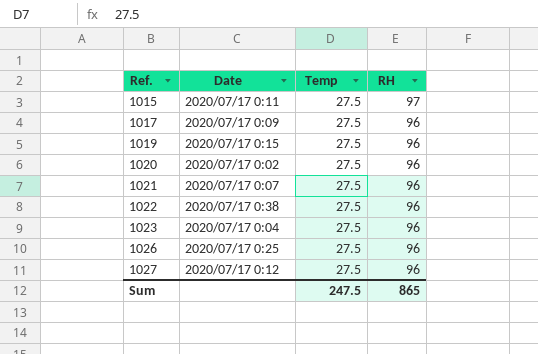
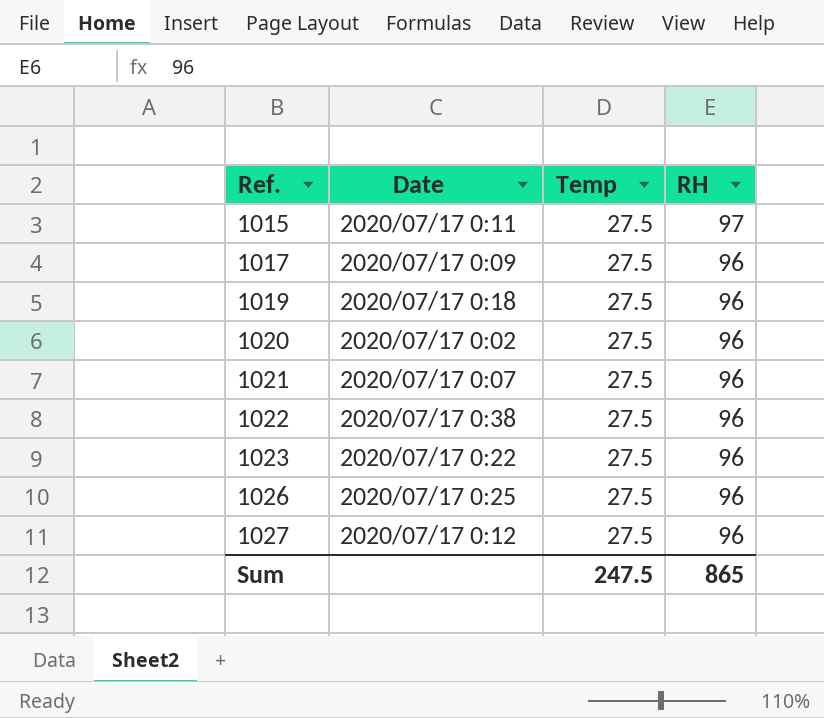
1019 | Date: 2020/07/17 0:15 -> 2020/07/17 0:18
1023 | Date: 2020/07/17 0:04 -> 2020/07/17 0:22

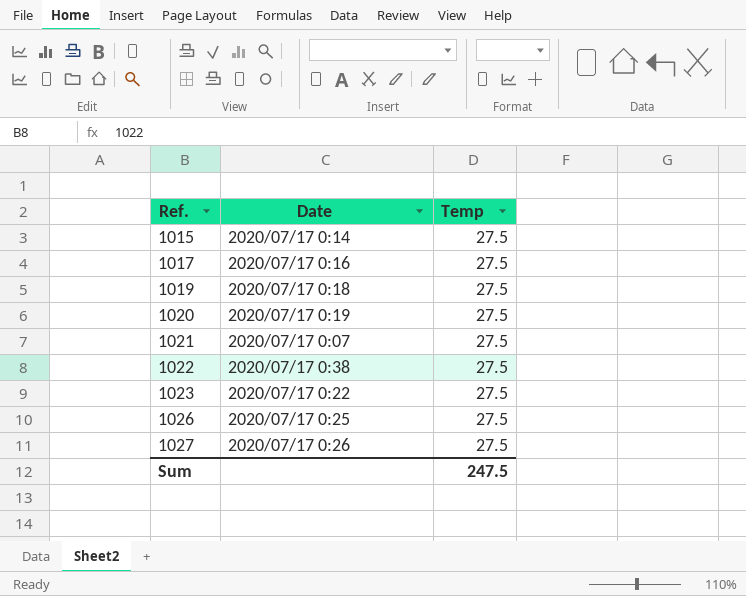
column RH | position: 4 -> none
1015 | Date: 2020/07/17 0:11 -> 2020/07/17 0:14
1017 | Date: 2020/07/17 0:09 -> 2020/07/17 0:16
1020 | Date: 2020/07/17 0:02 -> 2020/07/17 0:19
1027 | Date: 2020/07/17 0:12 -> 2020/07/17 0:26

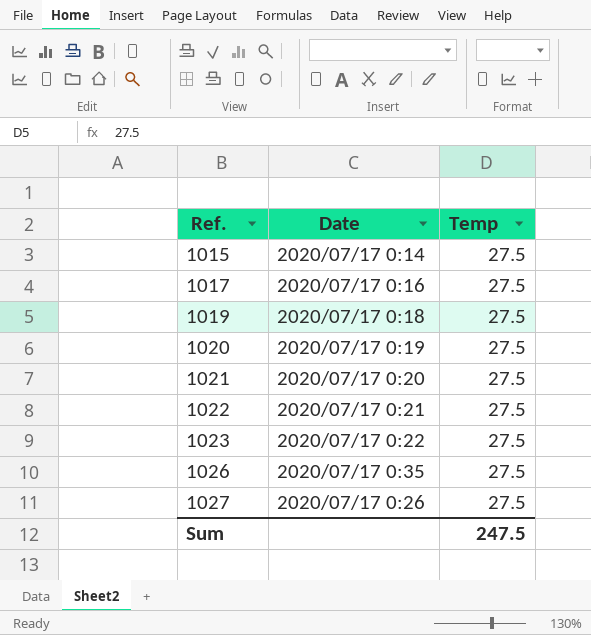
1021 | Date: 2020/07/17 0:07 -> 2020/07/17 0:20
1022 | Date: 2020/07/17 0:38 -> 2020/07/17 0:21
1026 | Date: 2020/07/17 0:25 -> 2020/07/17 0:35

